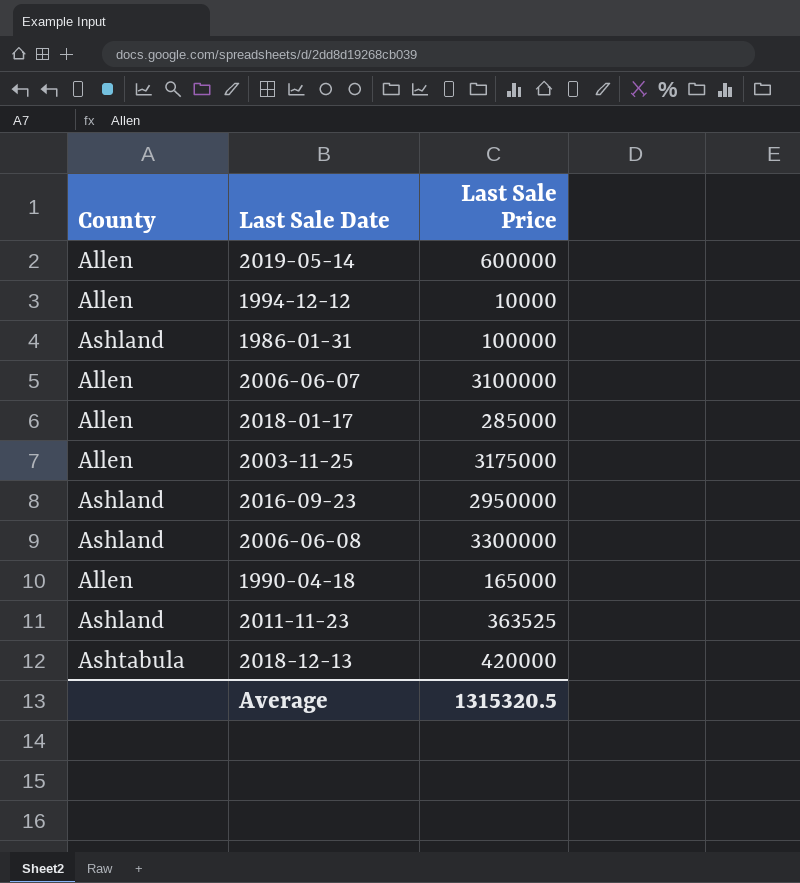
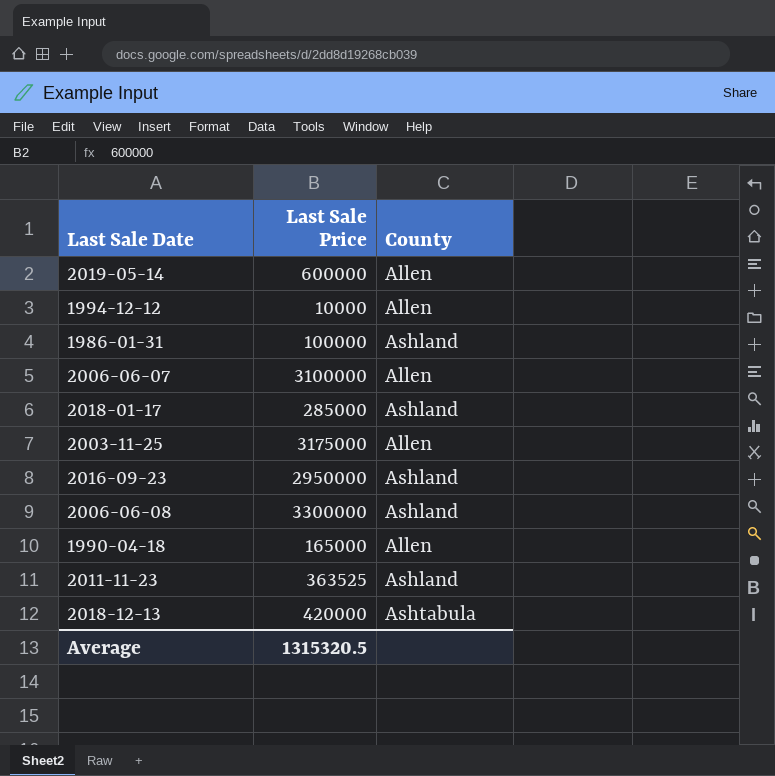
column County | position: 1 -> 3
2018-01-17 | County: Allen -> Ashland

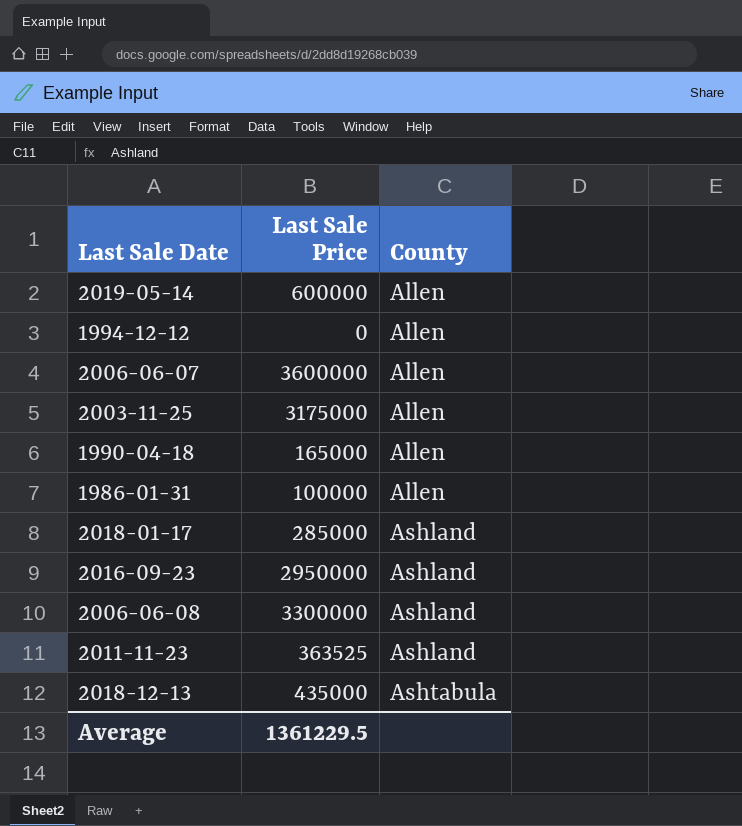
row order: none -> County ascending
1994-12-12 | Last Sale Price: 10000 -> 0
2006-06-07 | Last Sale Price: 3100000 -> 3600000
1986-01-31 | County: Ashland -> Allen
2018-12-13 | Last Sale Price: 420000 -> 435000
Average | Last Sale Price: 1315320.5 -> 1361229.5

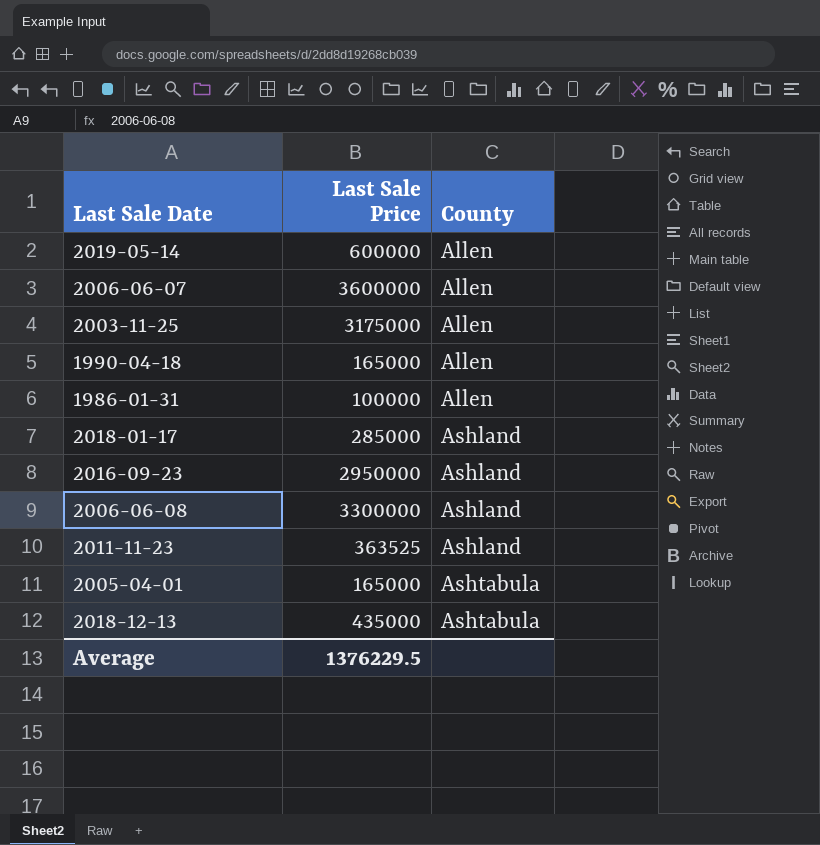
row 1994-12-12: 0 | Allen -> none
row 2005-04-01: none -> 165000 | Ashtabula
Average | Last Sale Price: 1361229.5 -> 1376229.5

